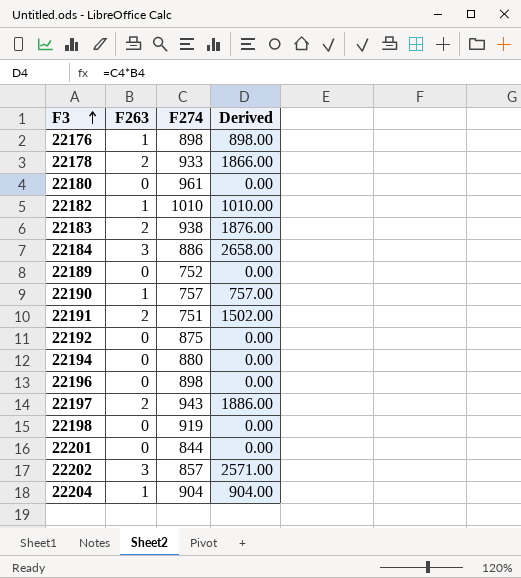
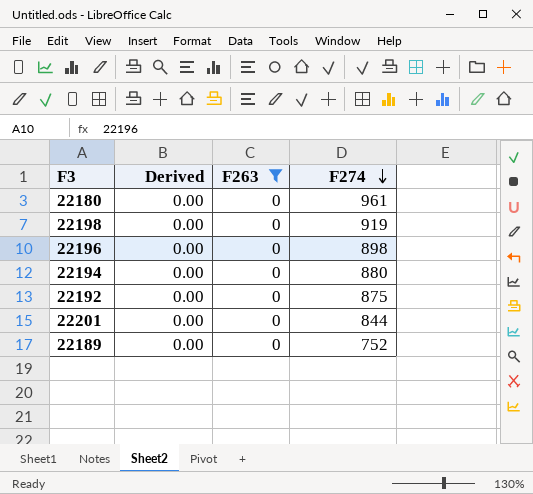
filter: none -> F263 = 0
row order: F3 ascending -> F274 descending
column Derived | position: 4 -> 2

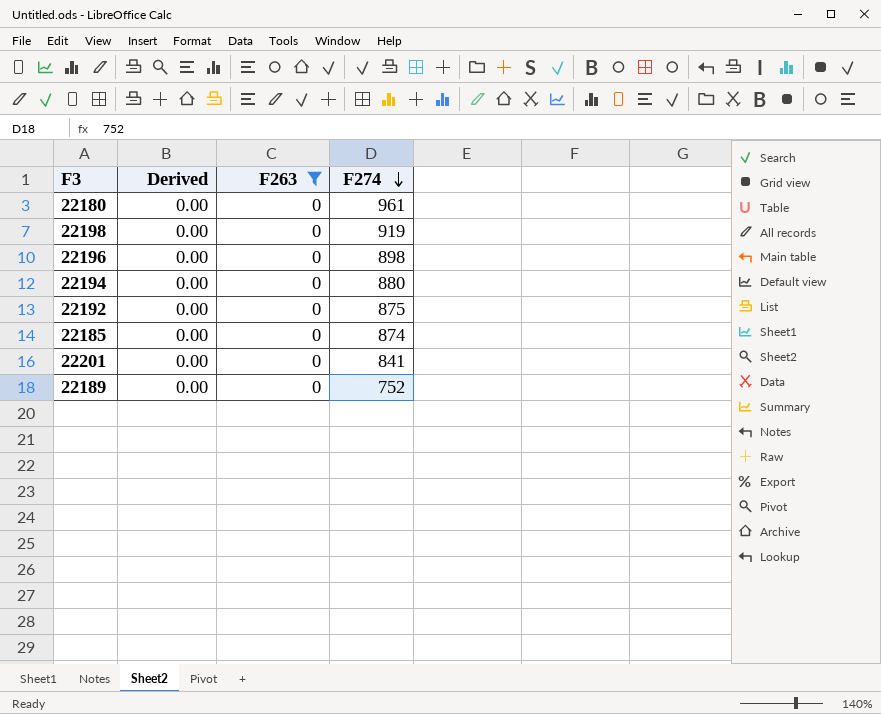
row 22185: none -> 0.00 | 0 | 874
22201 | F274: 844 -> 841

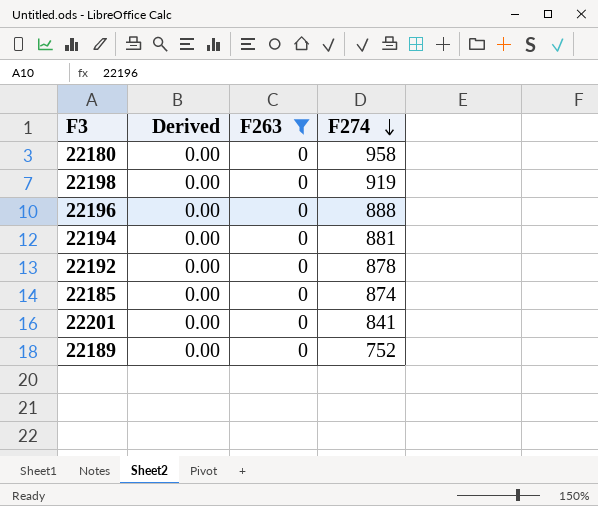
22180 | F274: 961 -> 958
22196 | F274: 898 -> 888
22194 | F274: 880 -> 881
22192 | F274: 875 -> 878

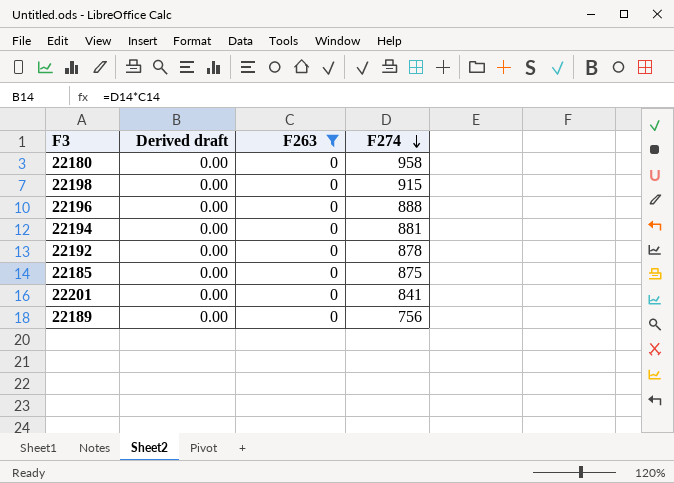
column name: Derived -> Derived draft
22198 | F274: 919 -> 915
22185 | F274: 874 -> 875
22189 | F274: 752 -> 756

